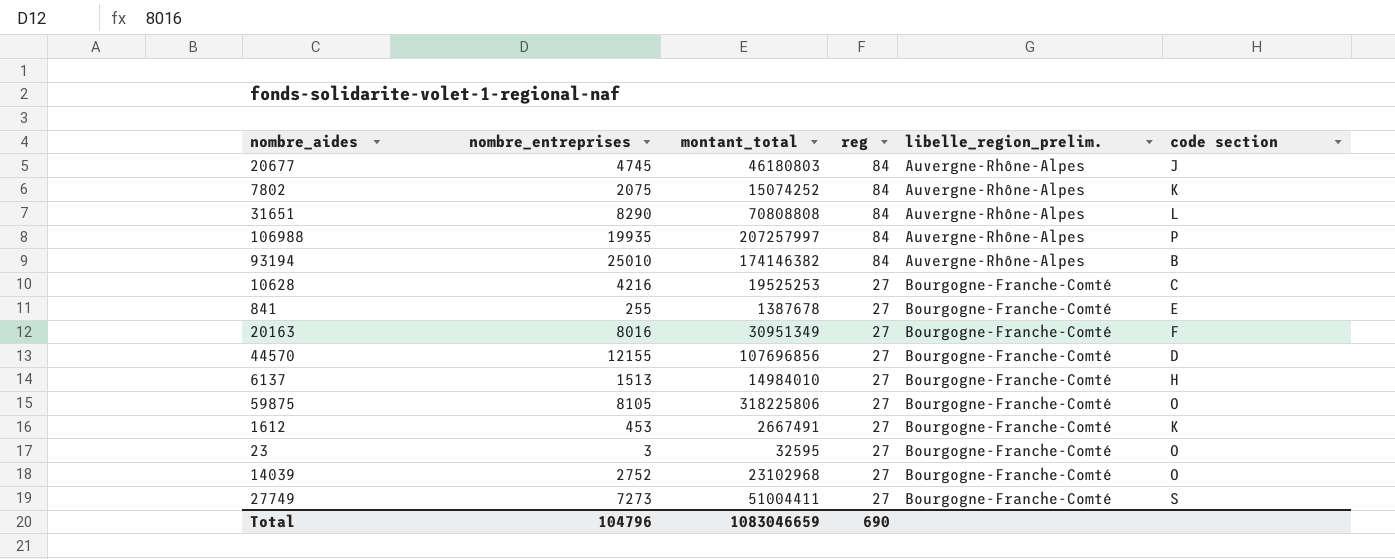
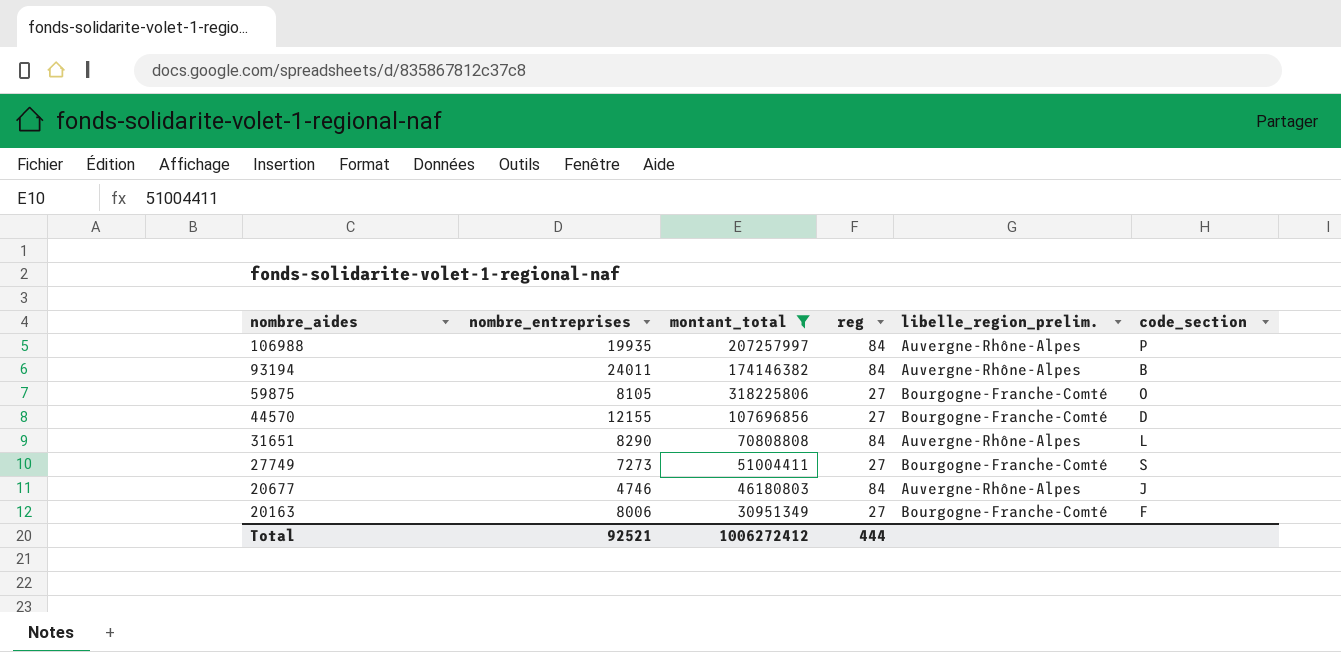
filter: none -> montant_total >= 30951349
row order: reg descending -> nombre_aides descending
column name: code section -> code_section
93194 | nombre_entreprises: 25010 -> 24011
20677 | nombre_entreprises: 4745 -> 4746
20163 | nombre_entreprises: 8016 -> 8006
Total | nombre_entreprises: 104796 -> 92521
Total | montant_total: 1083046659 -> 1006272412
Total | reg: 690 -> 444

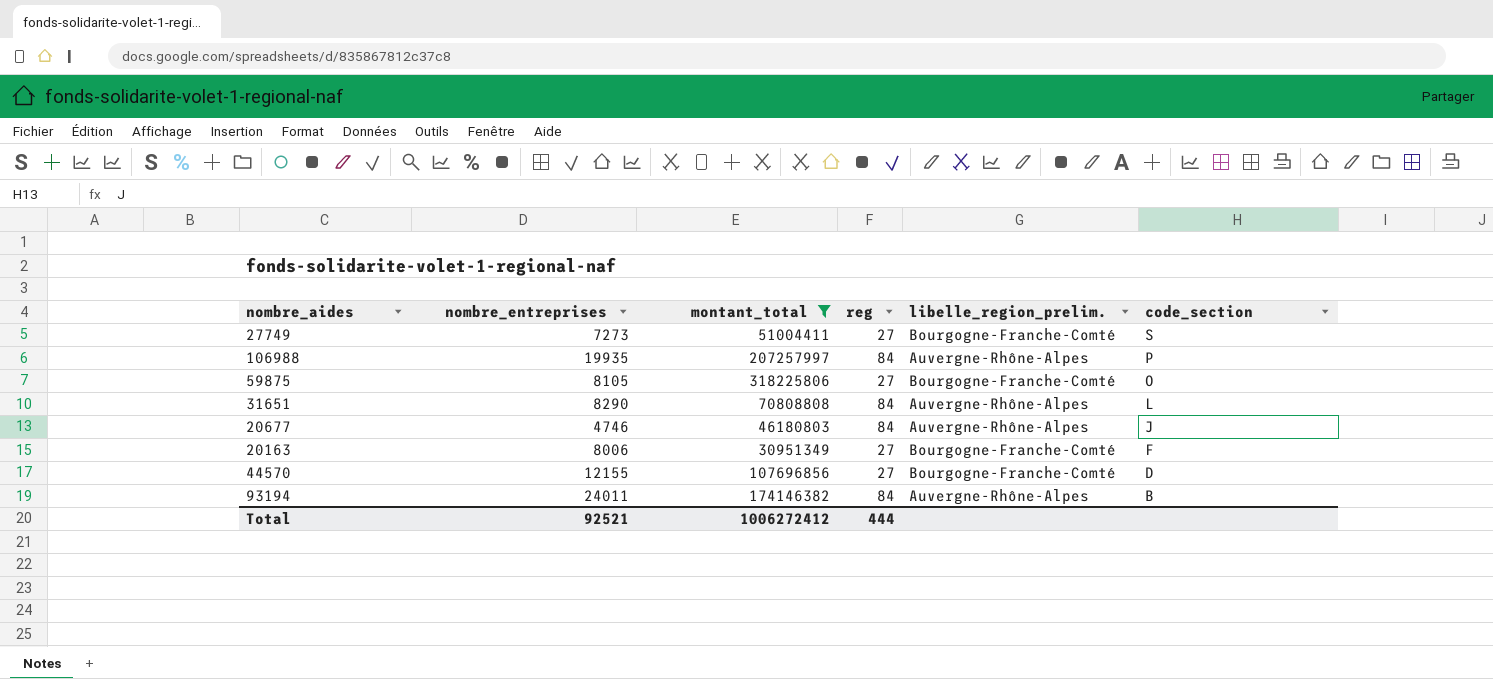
row order: nombre_aides descending -> code_section descending

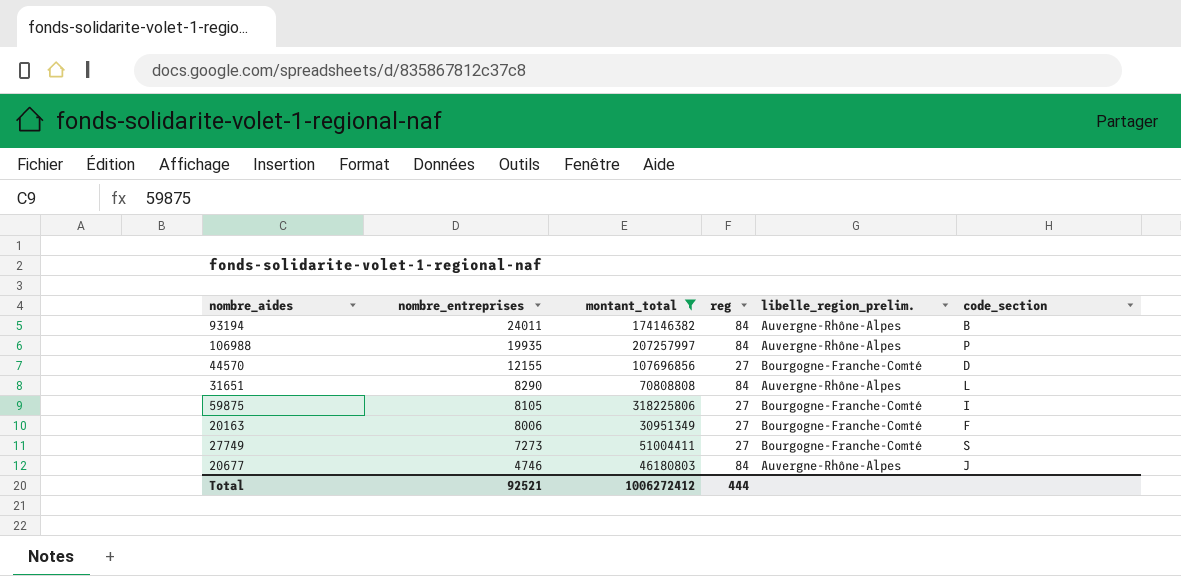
row order: code_section descending -> nombre_entreprises descending
59875 | code_section: O -> I

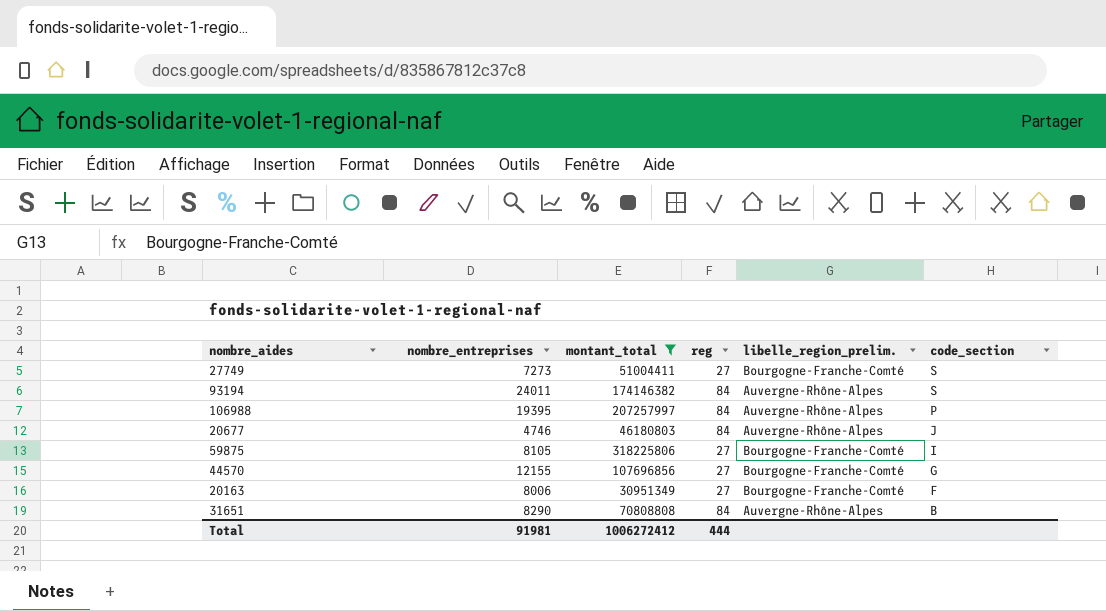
row order: nombre_entreprises descending -> code_section descending
93194 | code_section: B -> S
106988 | nombre_entreprises: 19935 -> 19395
44570 | code_section: D -> G
31651 | code_section: L -> B
Total | nombre_entreprises: 92521 -> 91981

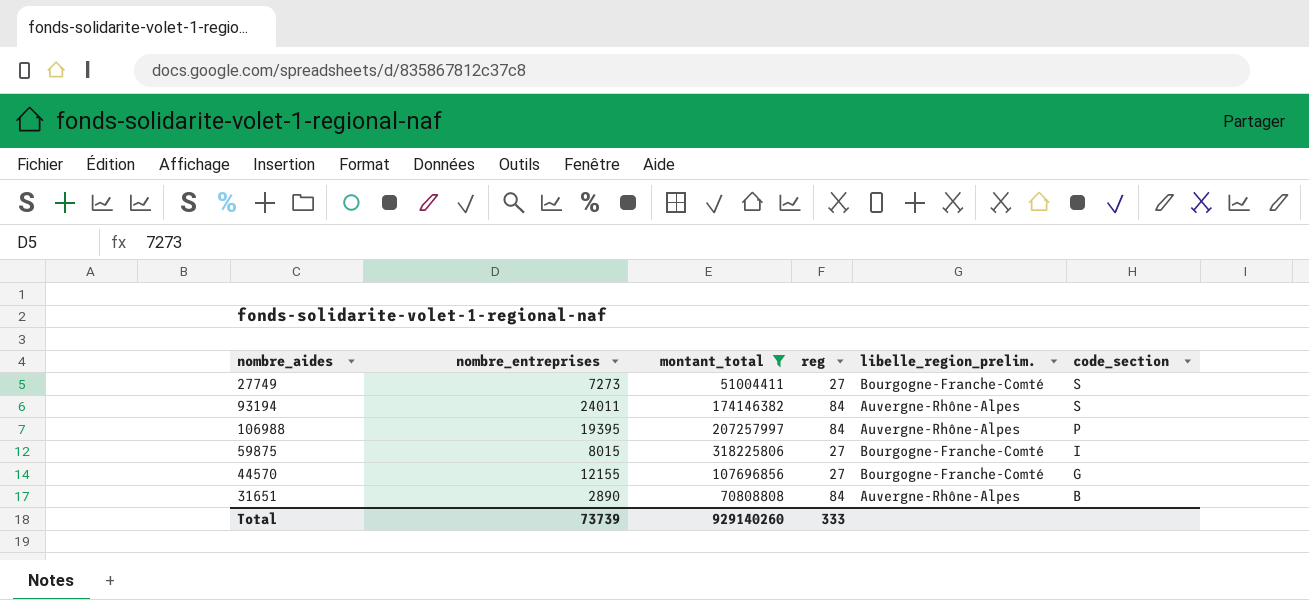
row 20677: 4746 | 46180803 | 84 | Auvergne-Rhône-Alpes | J -> none
row 20163: 8006 | 30951349 | 27 | Bourgogne-Franche-Comté | F -> none
59875 | nombre_entreprises: 8105 -> 8015
31651 | nombre_entreprises: 8290 -> 2890
Total | nombre_entreprises: 91981 -> 73739
Total | montant_total: 1006272412 -> 929140260
Total | reg: 444 -> 333

